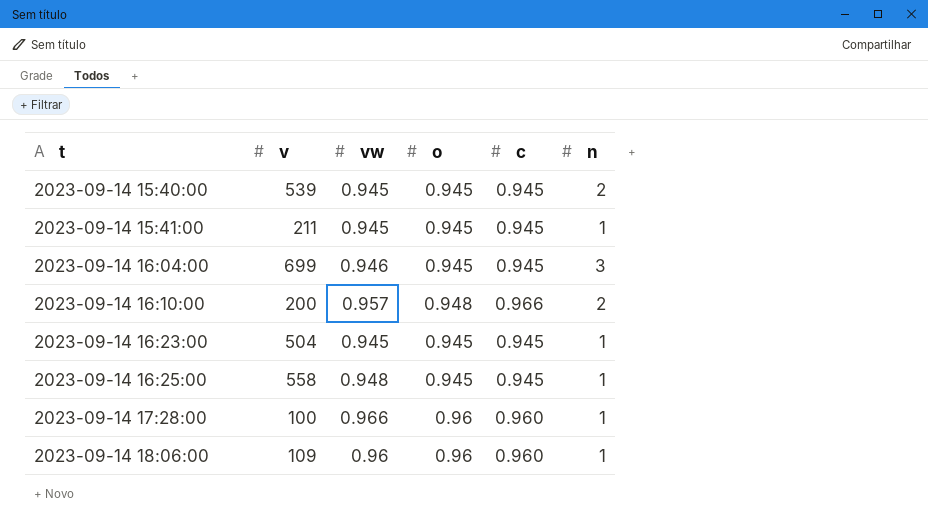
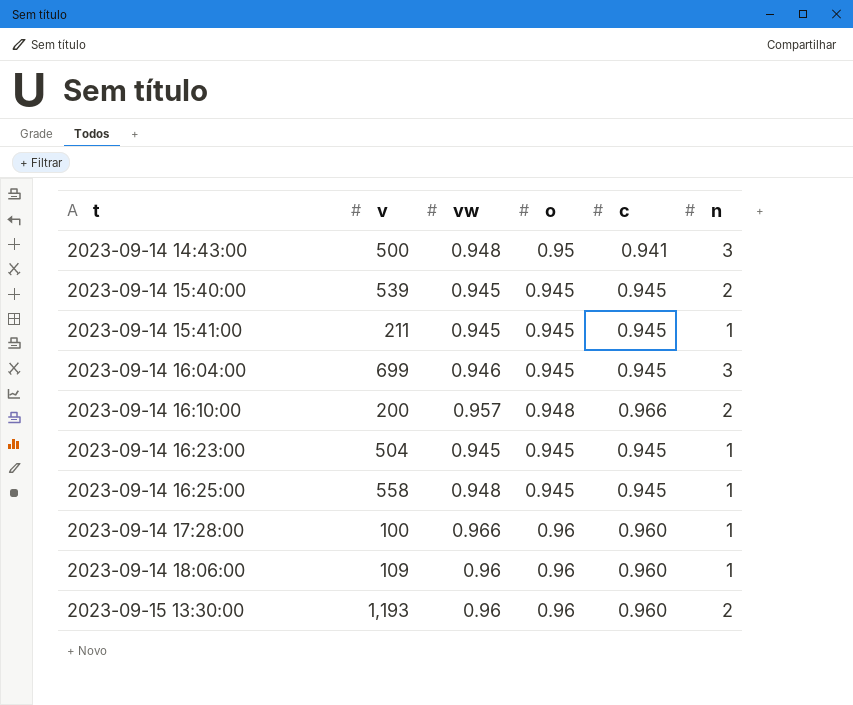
row 2023-09-14 14:43:00: none -> 500 | 0.948 | 0.95 | 0.941 | 3
row 2023-09-15 13:30:00: none -> 1,193 | 0.96 | 0.96 | 0.960 | 2

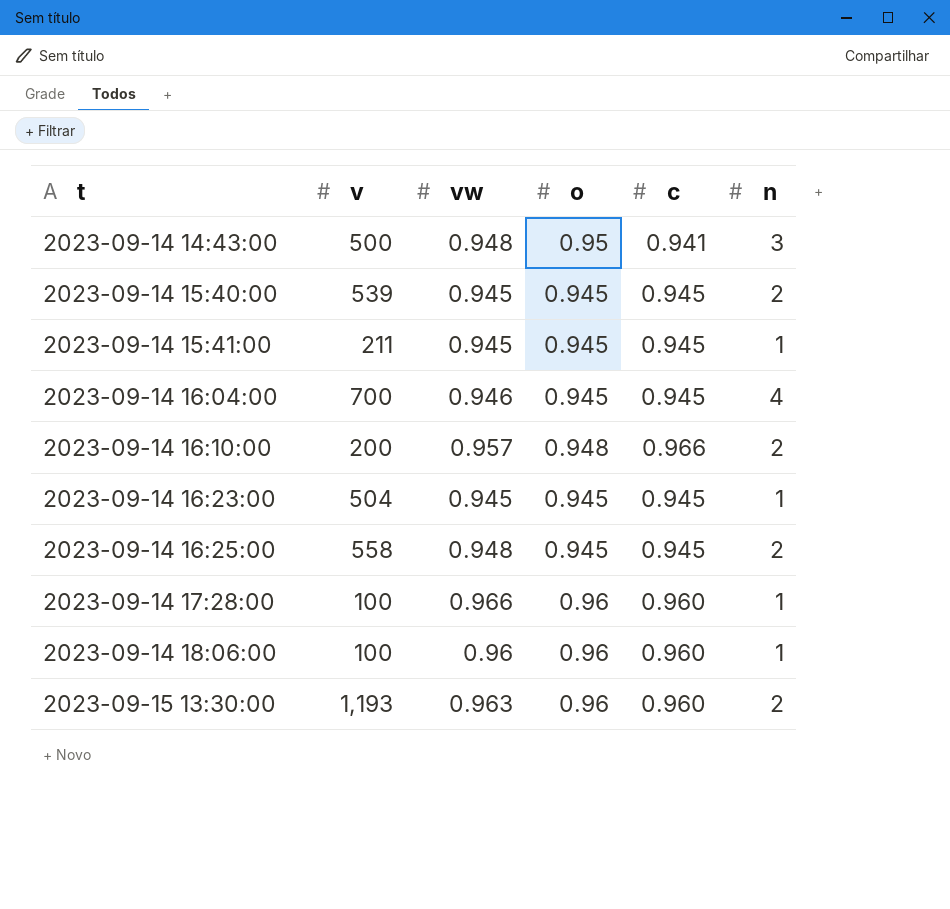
2023-09-14 16:04:00 | v: 699 -> 700
2023-09-14 16:04:00 | n: 3 -> 4
2023-09-14 16:25:00 | n: 1 -> 2
2023-09-14 18:06:00 | v: 109 -> 100
2023-09-15 13:30:00 | vw: 0.96 -> 0.963

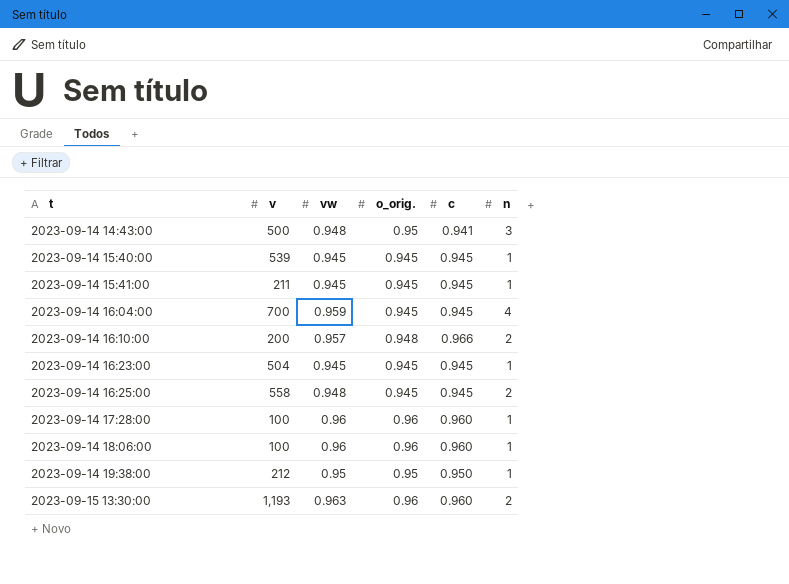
column name: o -> o_orig.
2023-09-14 15:40:00 | n: 2 -> 1
2023-09-14 16:04:00 | vw: 0.946 -> 0.959
2023-09-14 17:28:00 | vw: 0.966 -> 0.96
row 2023-09-14 19:38:00: none -> 212 | 0.95 | 0.95 | 0.950 | 1

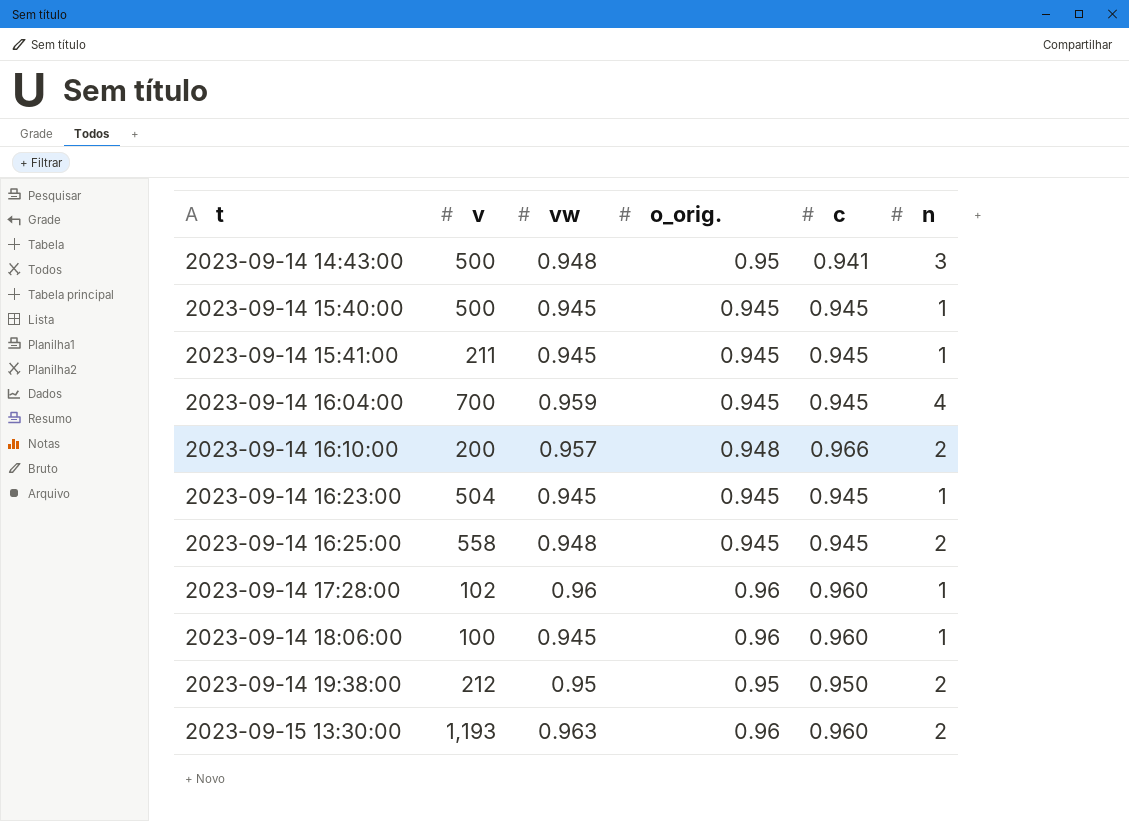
2023-09-14 15:40:00 | v: 539 -> 500
2023-09-14 17:28:00 | v: 100 -> 102
2023-09-14 18:06:00 | vw: 0.96 -> 0.945
2023-09-14 19:38:00 | n: 1 -> 2

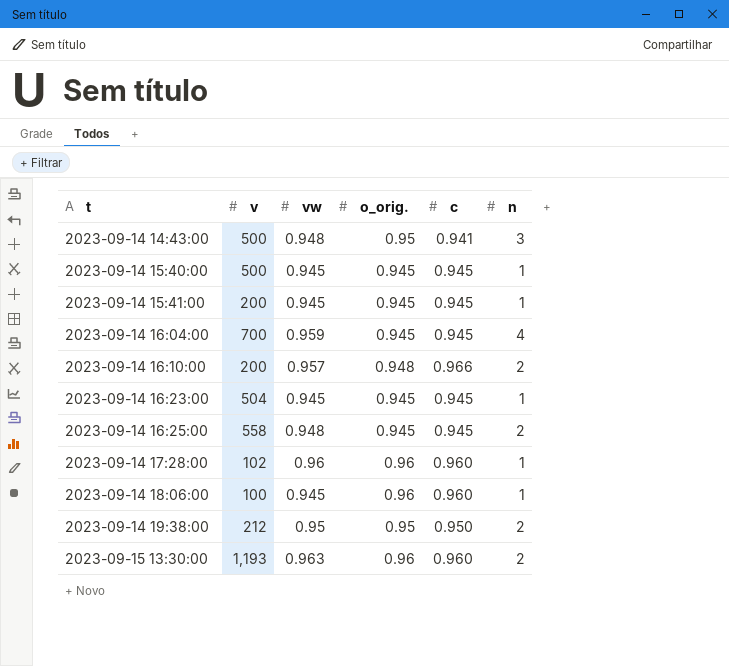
2023-09-14 15:41:00 | v: 211 -> 200

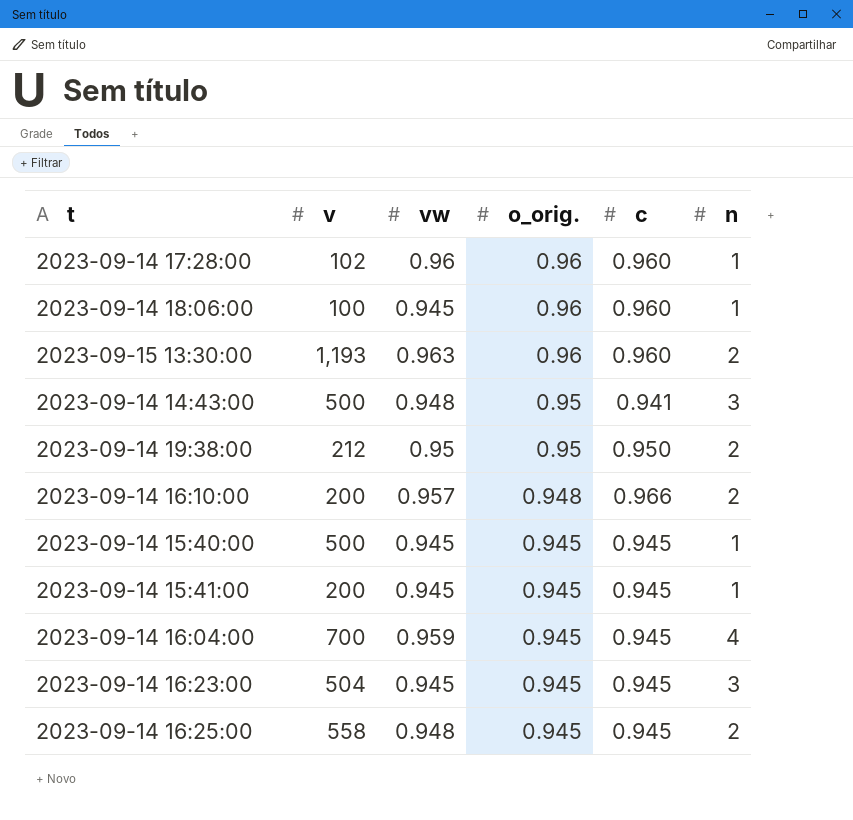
row order: t ascending -> o_orig. descending
2023-09-14 16:23:00 | n: 1 -> 3

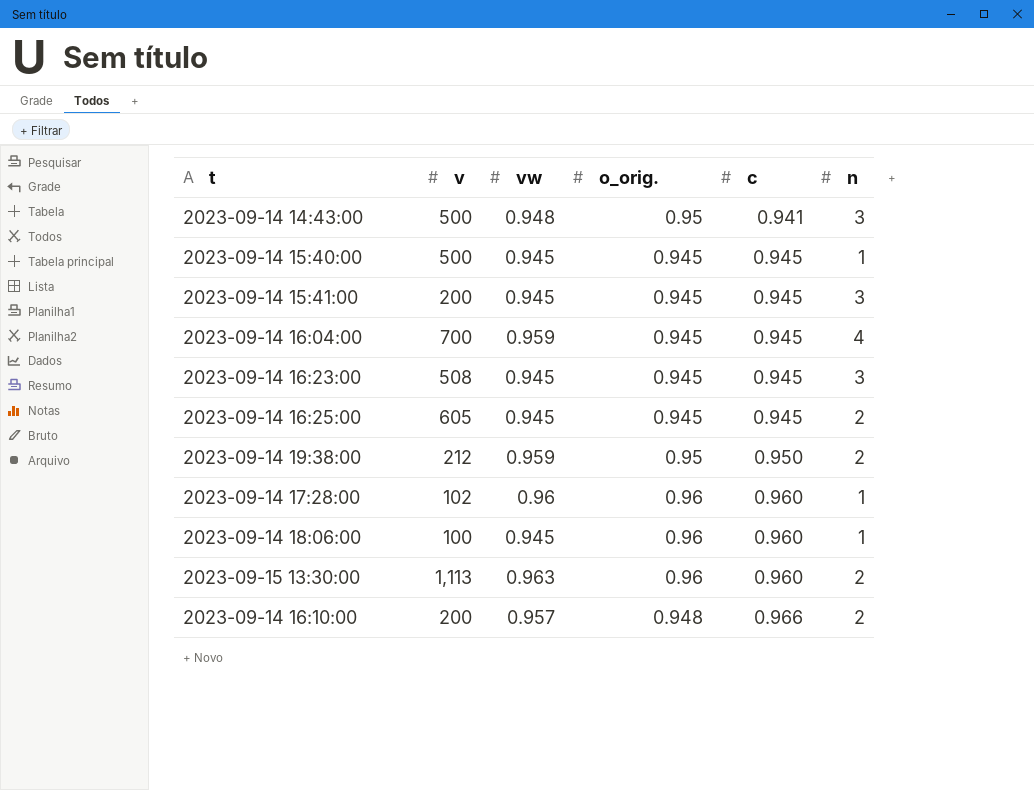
row order: o_orig. descending -> c ascending
2023-09-14 15:41:00 | n: 1 -> 3
2023-09-14 16:23:00 | v: 504 -> 508
2023-09-14 16:25:00 | v: 558 -> 605
2023-09-14 16:25:00 | vw: 0.948 -> 0.945
2023-09-14 19:38:00 | vw: 0.95 -> 0.959
2023-09-15 13:30:00 | v: 1,193 -> 1,113

